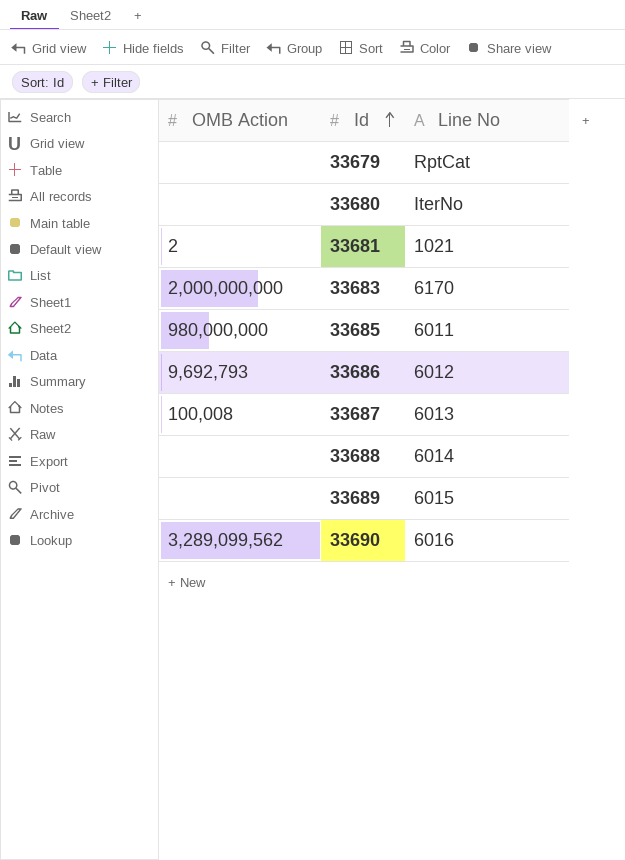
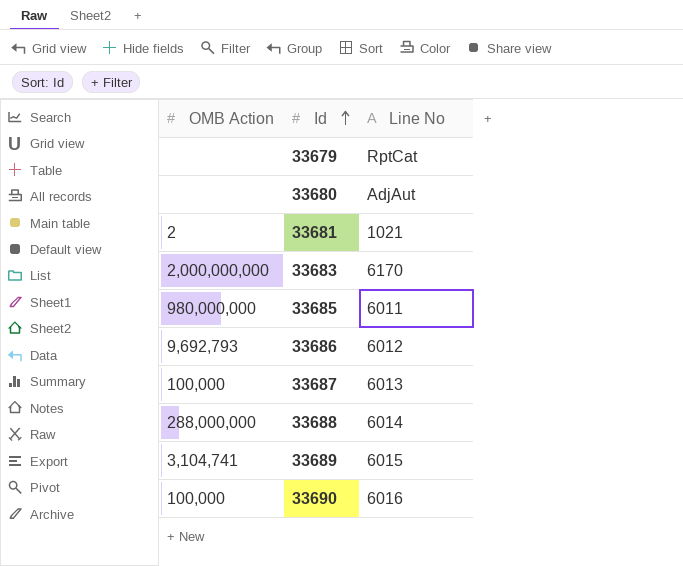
33680 | Line No: IterNo -> AdjAut
33687 | OMB Action: 100,008 -> 100,000
33688 | OMB Action: none -> 288,000,000
33689 | OMB Action: none -> 3,104,741
33690 | OMB Action: 3,289,099,562 -> 100,000

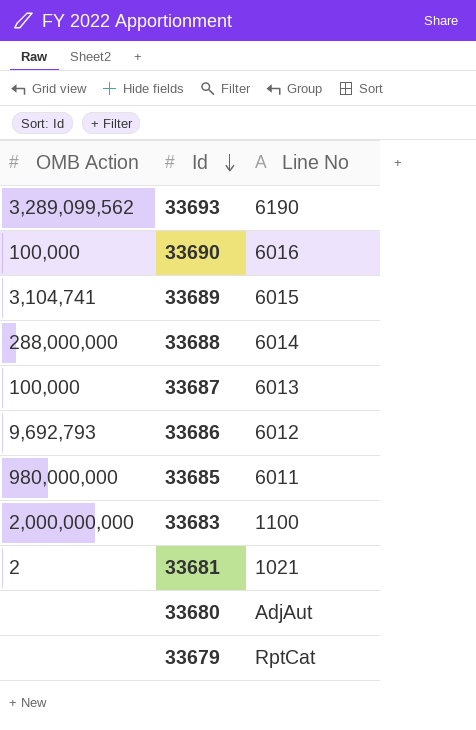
row order: Id ascending -> Id descending
row 33693: none -> 3,289,099,562 | 6190
33683 | Line No: 6170 -> 1100

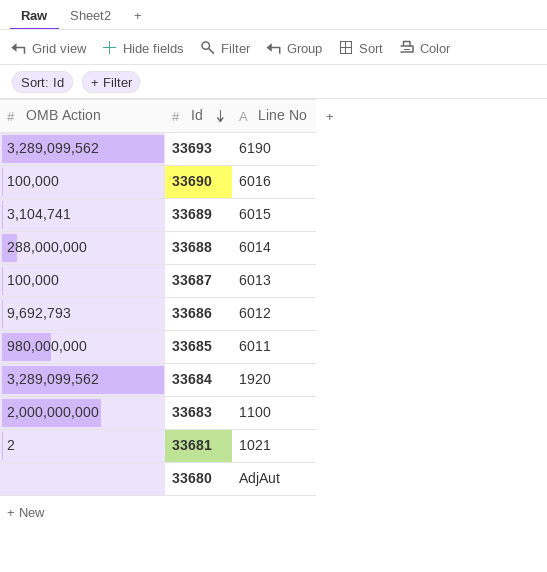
row 33679: none | RptCat -> none
row 33684: none -> 3,289,099,562 | 1920

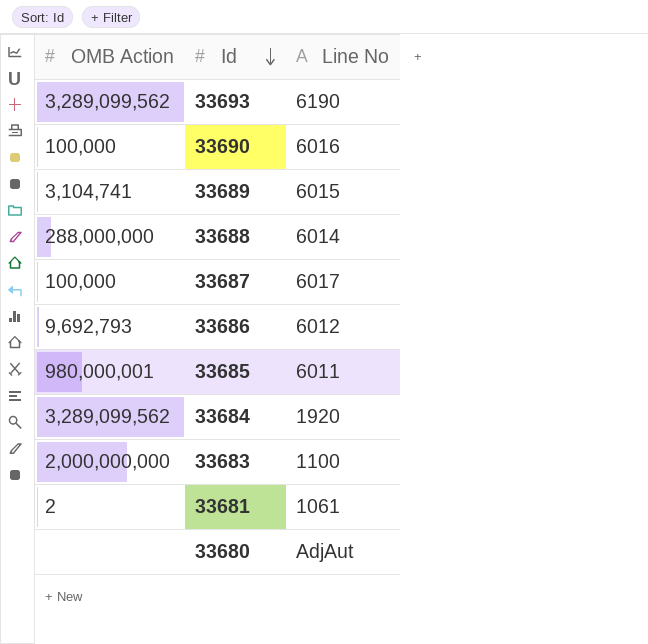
33687 | Line No: 6013 -> 6017
33685 | OMB Action: 980,000,000 -> 980,000,001
33681 | Line No: 1021 -> 1061

